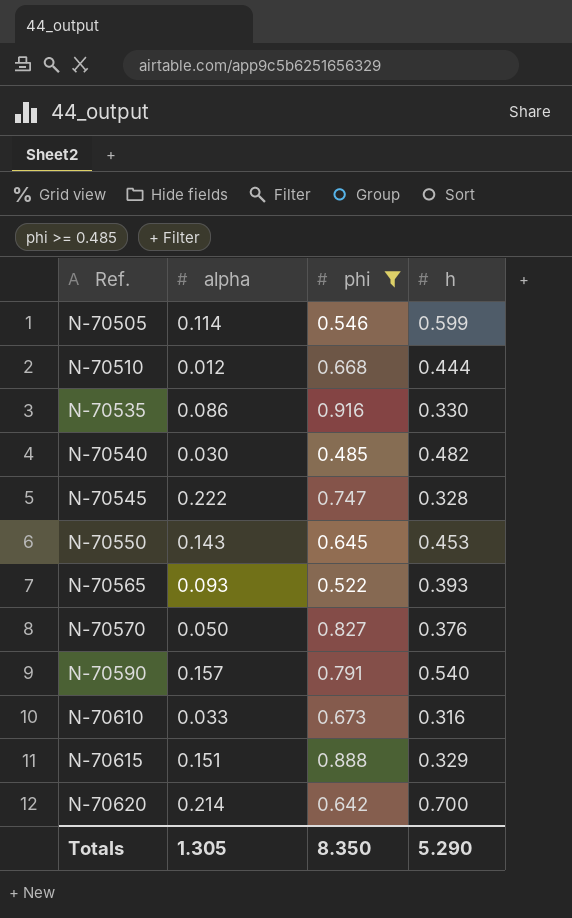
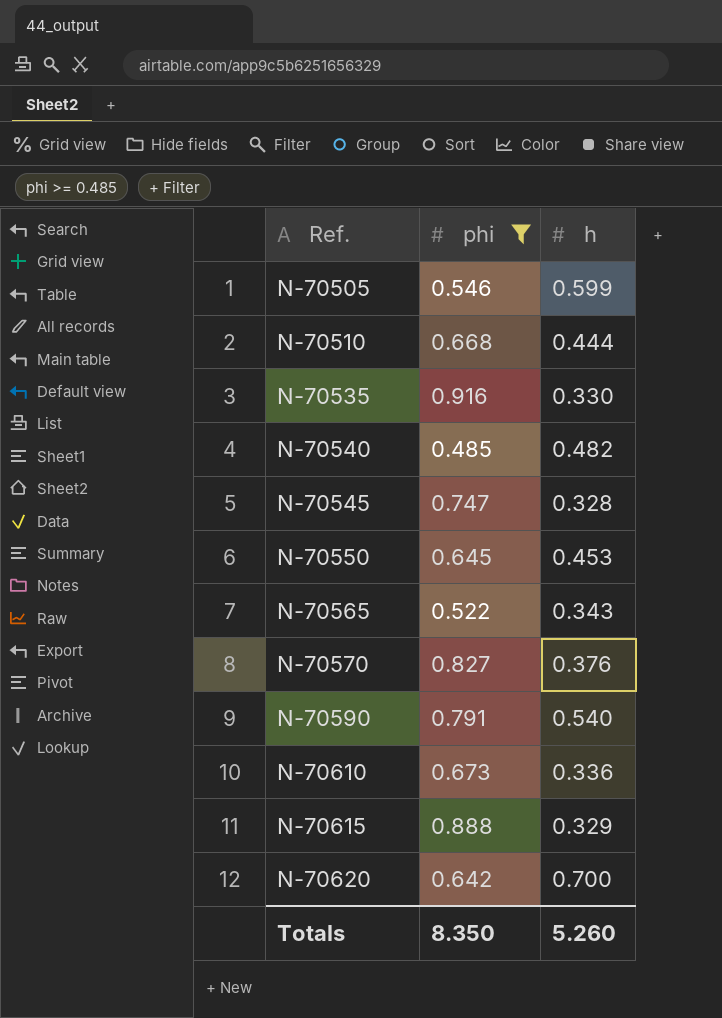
column alpha | position: 2 -> none
N-70565 | h: 0.393 -> 0.343
N-70610 | h: 0.316 -> 0.336
Totals | h: 5.290 -> 5.260

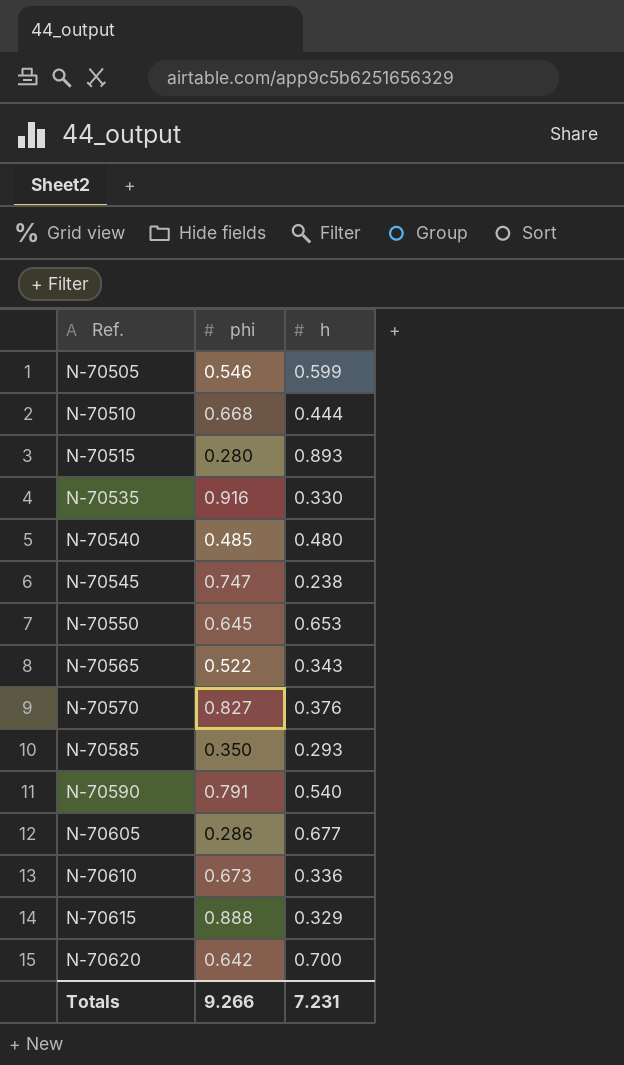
filter: phi >= 0.485 -> none
N-70540 | h: 0.482 -> 0.480
N-70545 | h: 0.328 -> 0.238
N-70550 | h: 0.453 -> 0.653
Totals | phi: 8.350 -> 9.266
Totals | h: 5.260 -> 7.231

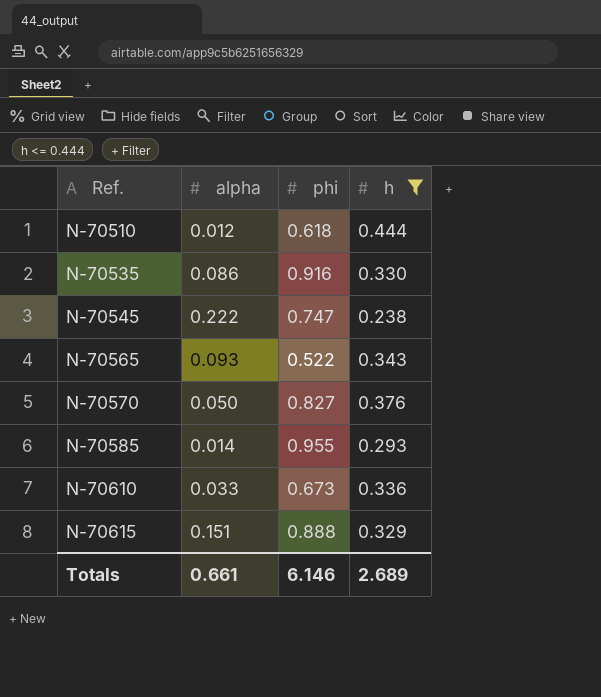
filter: none -> h <= 0.444
column alpha | position: none -> 2
N-70510 | phi: 0.668 -> 0.618
N-70585 | phi: 0.350 -> 0.955
Totals | phi: 9.266 -> 6.146
Totals | h: 7.231 -> 2.689

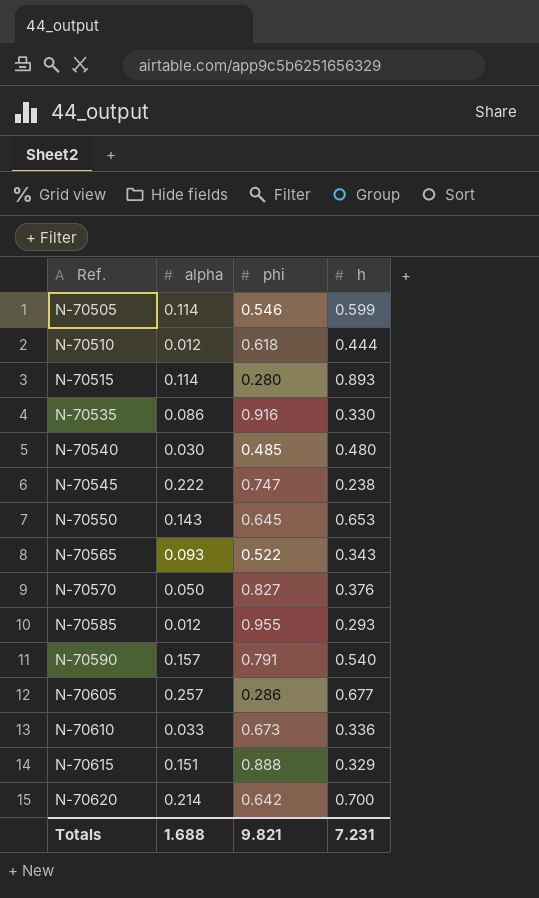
filter: h <= 0.444 -> none
N-70585 | alpha: 0.014 -> 0.012
Totals | alpha: 0.661 -> 1.688
Totals | phi: 6.146 -> 9.821
Totals | h: 2.689 -> 7.231

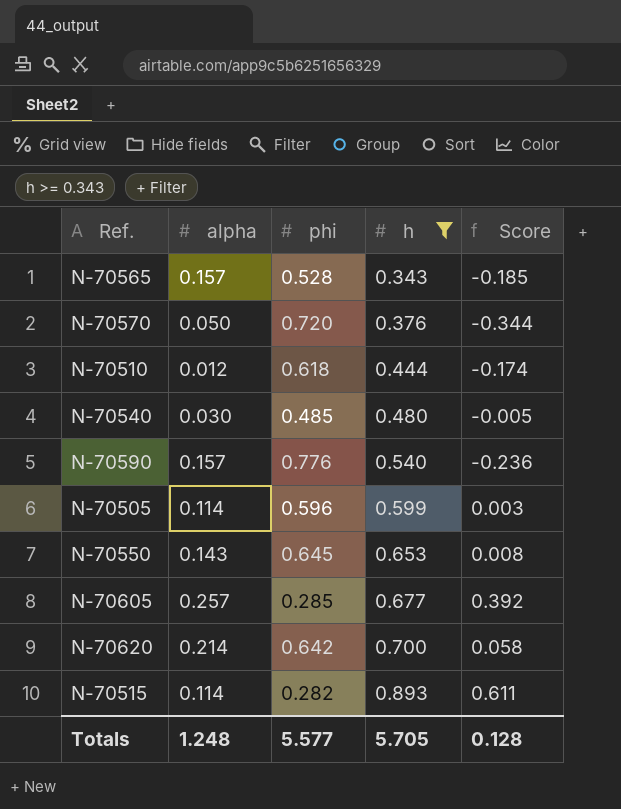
filter: none -> h >= 0.343
row order: Ref. ascending -> h ascending
column Score | formula: none -> [h] - [phi]
N-70565 | alpha: 0.093 -> 0.157
N-70565 | phi: 0.522 -> 0.528
N-70570 | phi: 0.827 -> 0.720
N-70590 | phi: 0.791 -> 0.776
N-70505 | phi: 0.546 -> 0.596
N-70605 | phi: 0.286 -> 0.285
N-70515 | phi: 0.280 -> 0.282
Totals | alpha: 1.688 -> 1.248
Totals | phi: 9.821 -> 5.577
Totals | h: 7.231 -> 5.705

